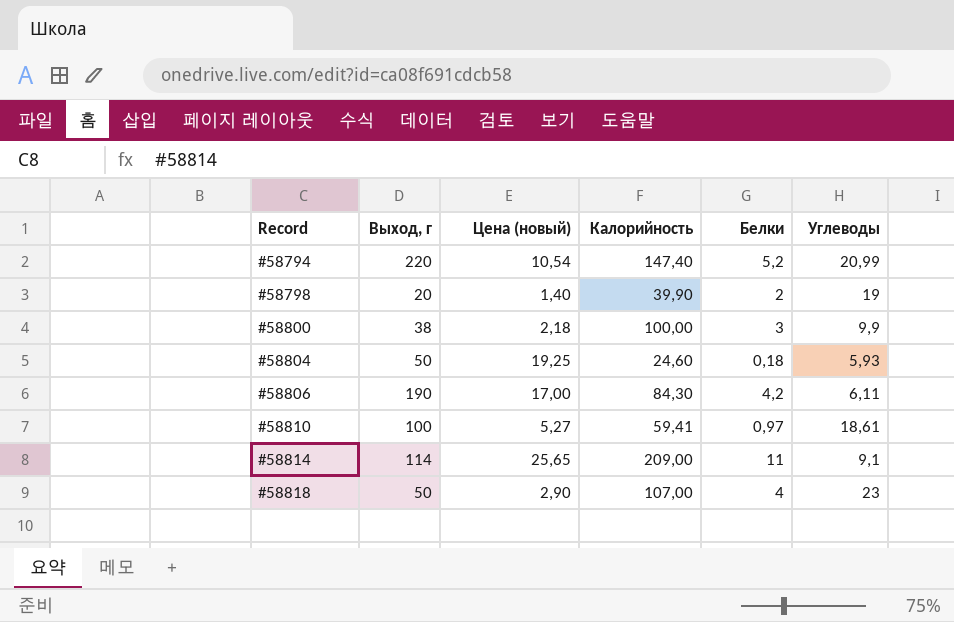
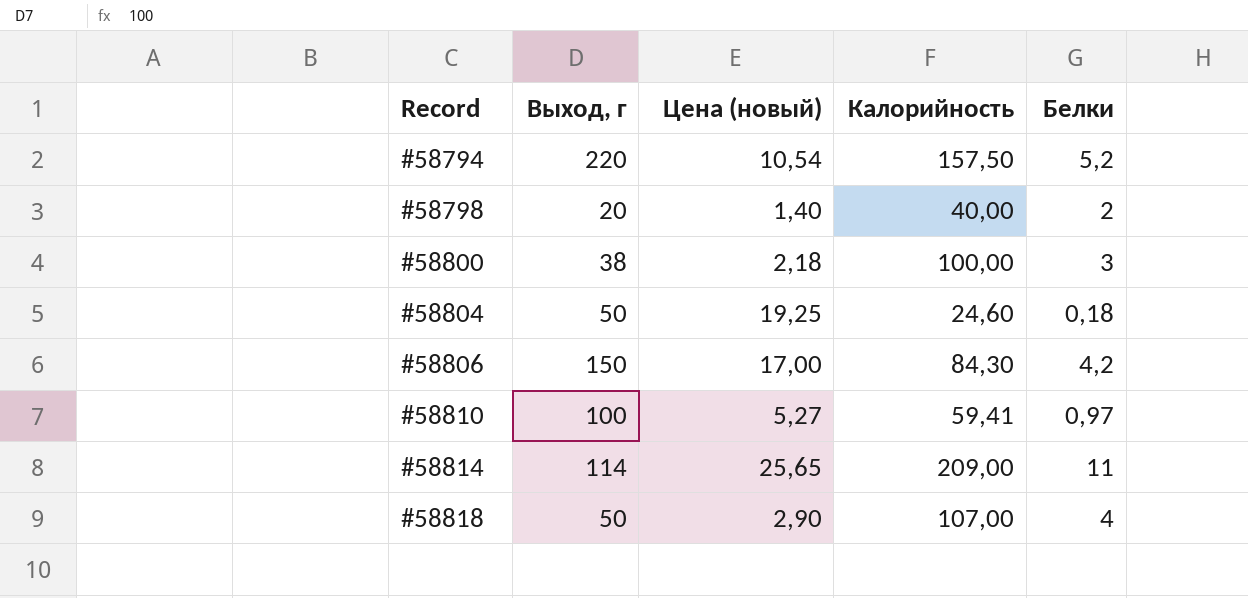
column Углеводы | position: 6 -> none
#58794 | Калорийность: 147,40 -> 157,50
#58798 | Калорийность: 39,90 -> 40,00
#58806 | Выход, г: 190 -> 150

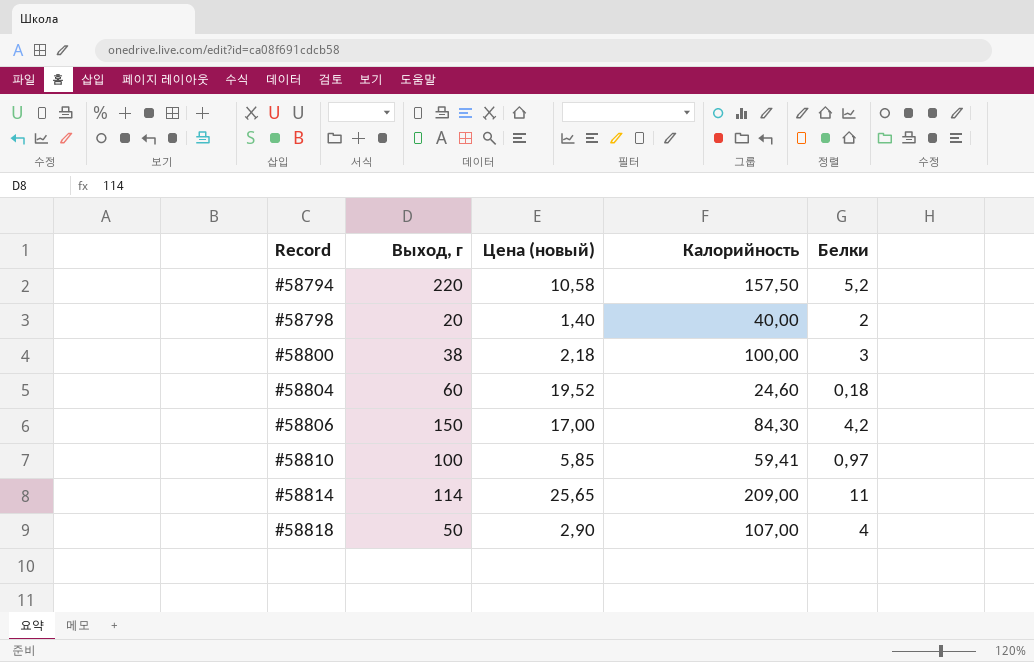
#58794 | Цена (новый): 10,54 -> 10,58
#58804 | Выход, г: 50 -> 60
#58804 | Цена (новый): 19,25 -> 19,52
#58810 | Цена (новый): 5,27 -> 5,85

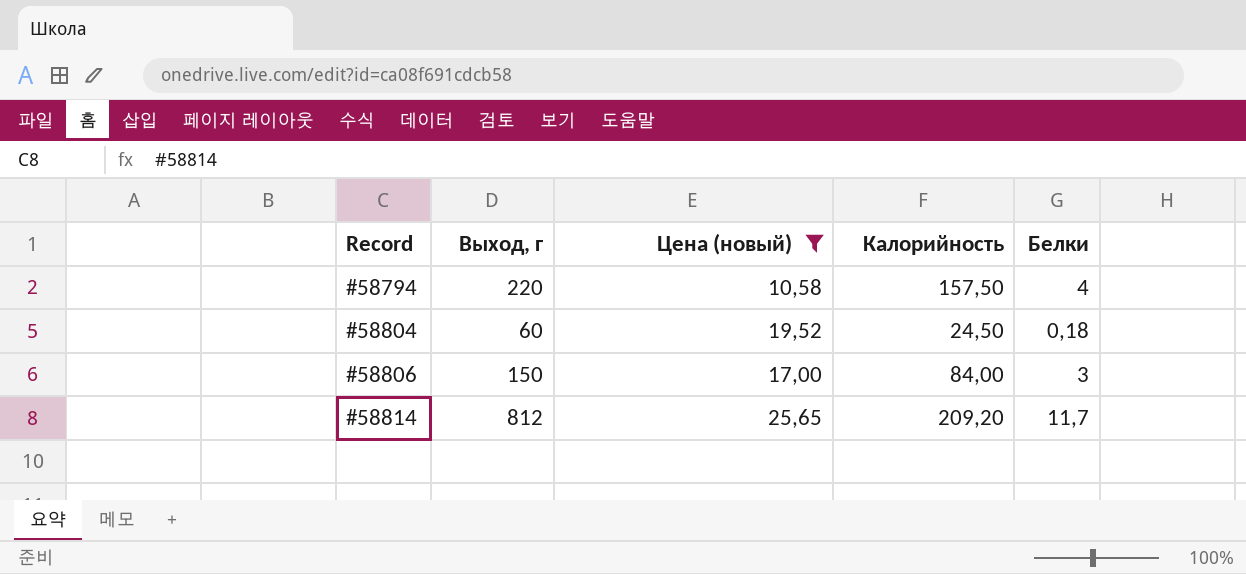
filter: none -> Цена (новый) >= 10,58
#58794 | Белки: 5,2 -> 4
#58804 | Калорийность: 24,60 -> 24,50
#58806 | Калорийность: 84,30 -> 84,00
#58806 | Белки: 4,2 -> 3
#58814 | Выход, г: 114 -> 812
#58814 | Калорийность: 209,00 -> 209,20
#58814 | Белки: 11 -> 11,7

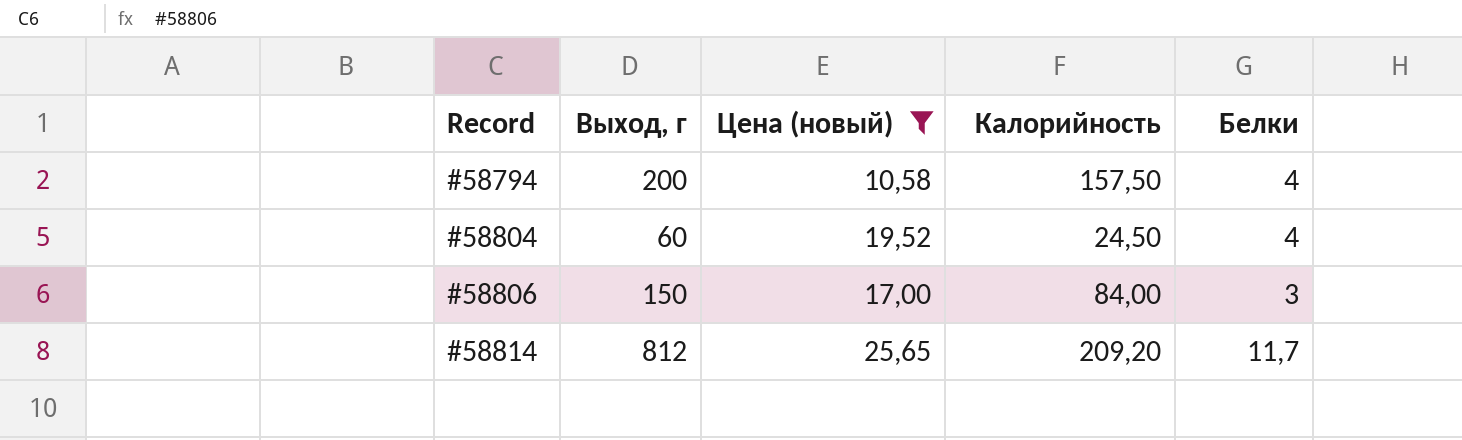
#58794 | Выход, г: 220 -> 200
#58804 | Белки: 0,18 -> 4

